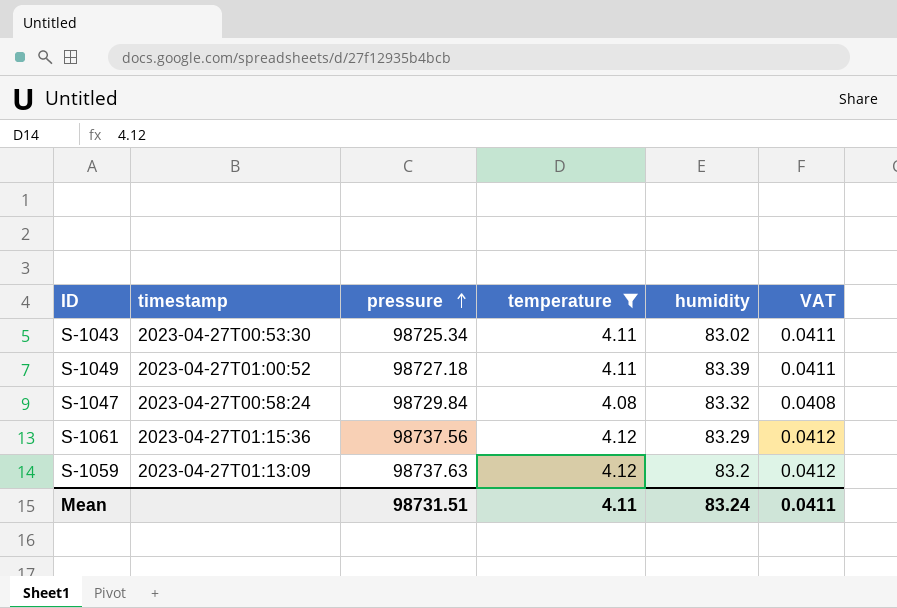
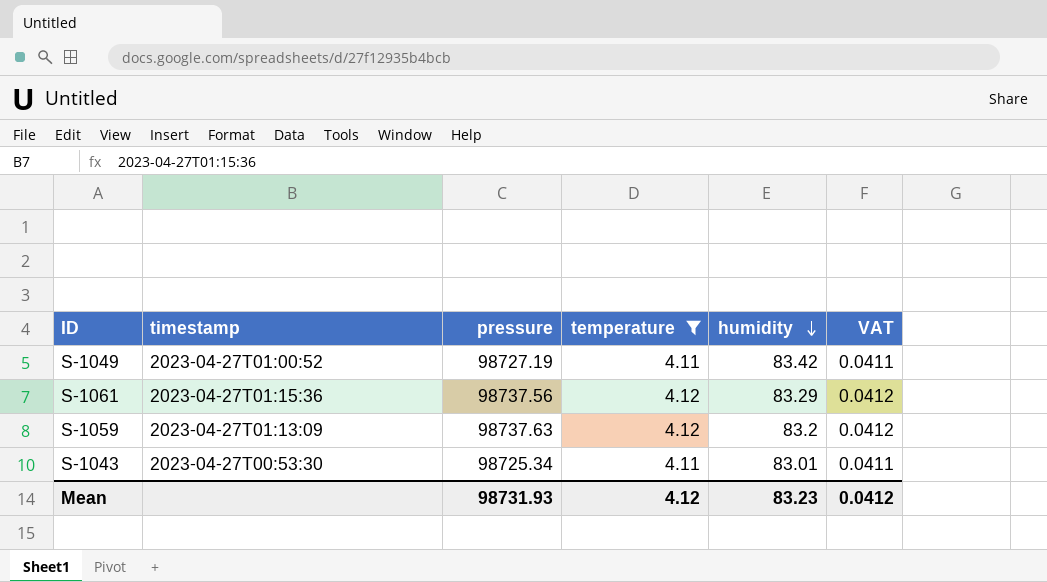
row order: pressure ascending -> humidity descending
row S-1047: 2023-04-27T00:58:24 | 98729.84 | 4.08 | 83.32 | 0.0408 -> none
S-1049 | pressure: 98727.18 -> 98727.19
S-1049 | humidity: 83.39 -> 83.42
S-1043 | humidity: 83.02 -> 83.01
Mean | pressure: 98731.51 -> 98731.93
Mean | temperature: 4.11 -> 4.12
Mean | humidity: 83.24 -> 83.23
Mean | VAT: 0.0411 -> 0.0412

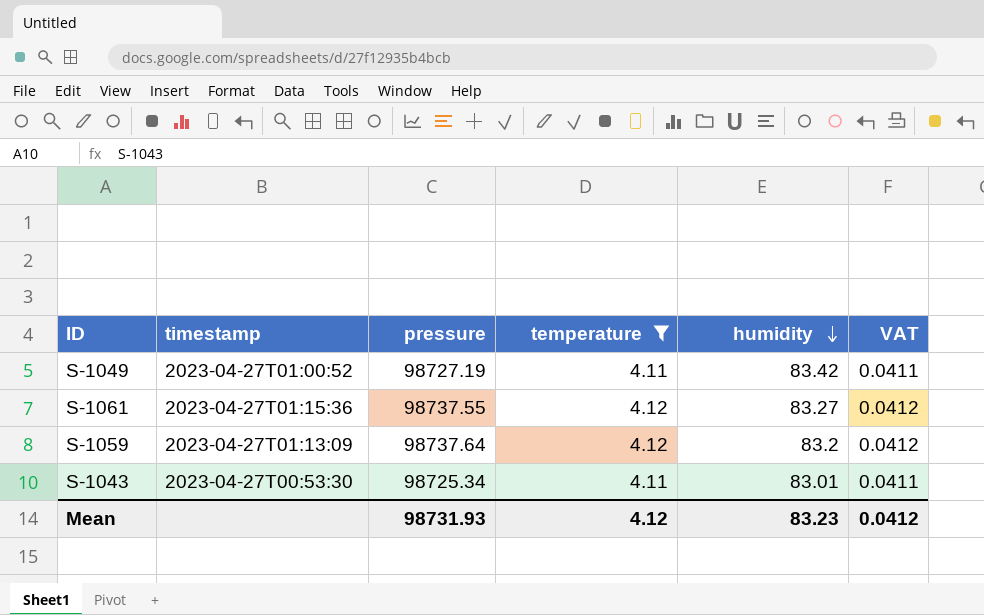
S-1061 | pressure: 98737.56 -> 98737.55
S-1061 | humidity: 83.29 -> 83.27
S-1059 | pressure: 98737.63 -> 98737.64

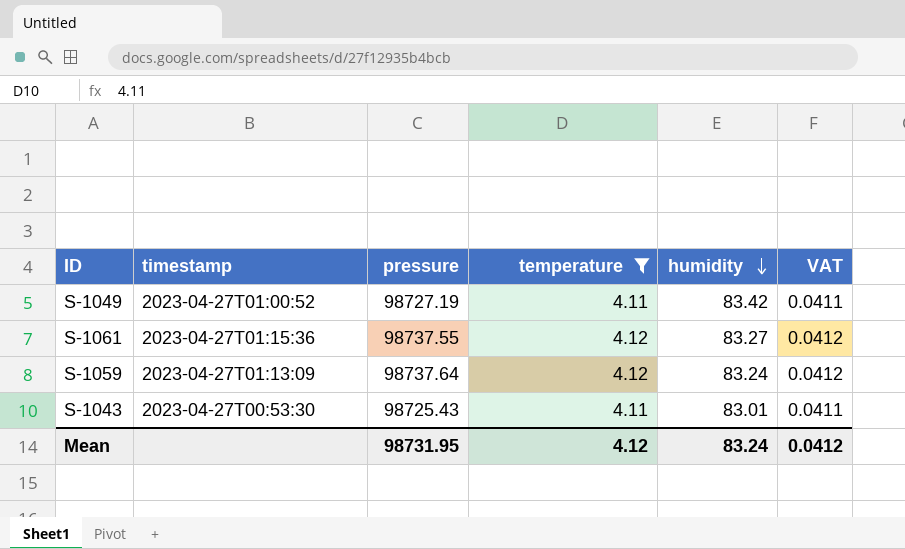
S-1059 | humidity: 83.2 -> 83.24
S-1043 | pressure: 98725.34 -> 98725.43
Mean | pressure: 98731.93 -> 98731.95
Mean | humidity: 83.23 -> 83.24

